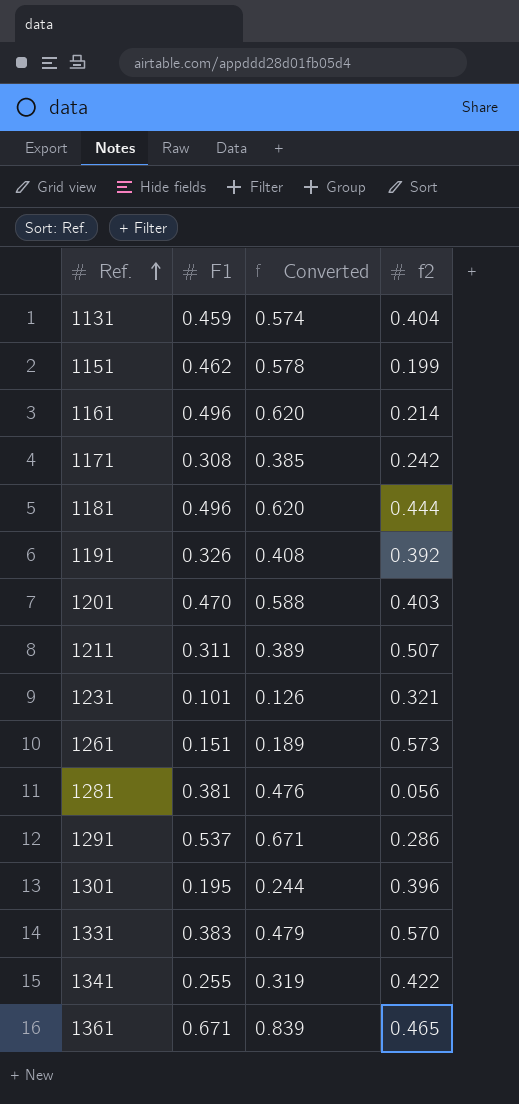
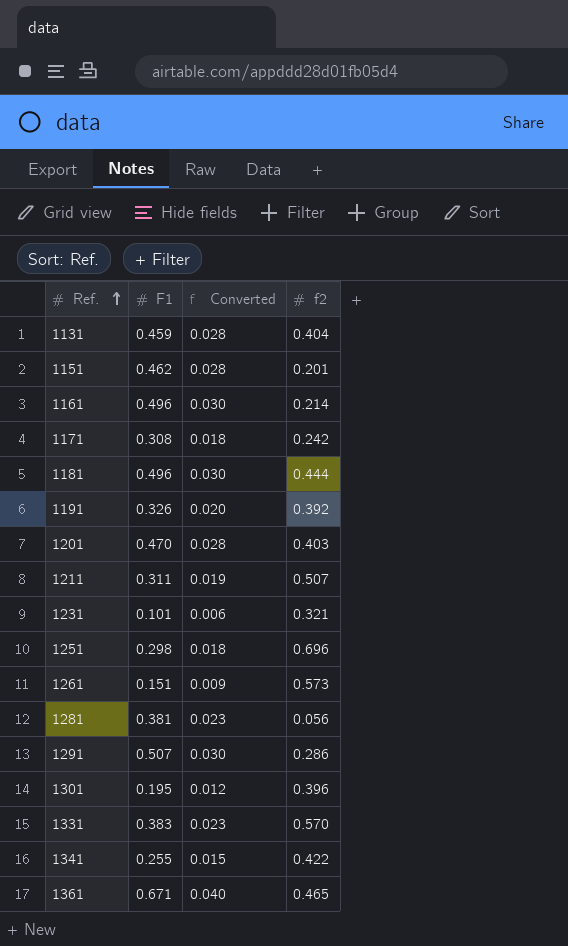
column Converted | formula: [F1] * 1.25 -> [F1] * 0.06
1151 | f2: 0.199 -> 0.201
row 1251: none -> 0.298 | 0.018 | 0.696
1291 | F1: 0.537 -> 0.507

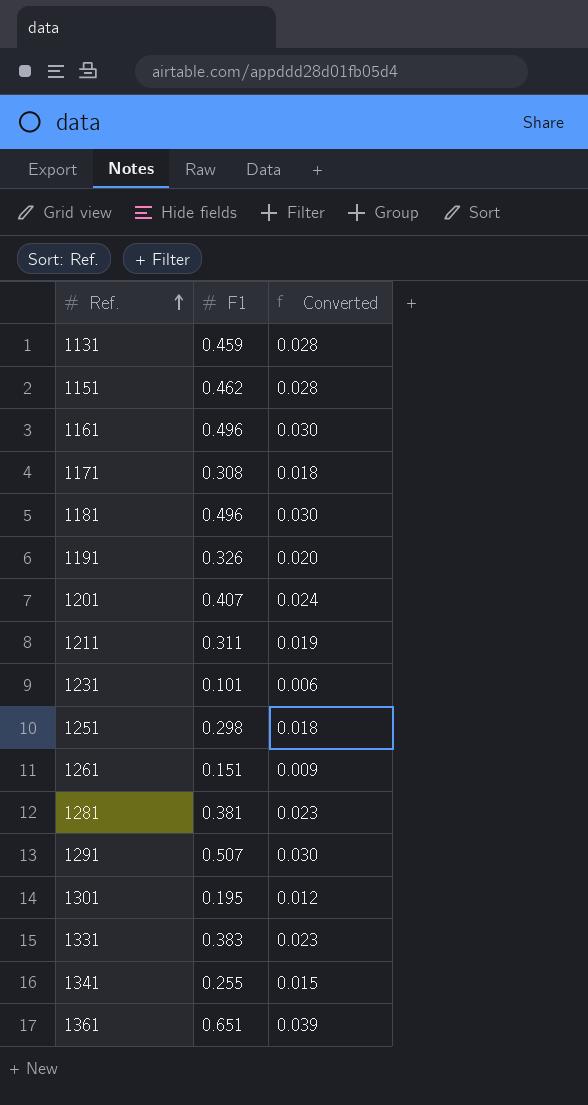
column f2 | position: 4 -> none
1201 | F1: 0.470 -> 0.407
1201 | Converted: 0.028 -> 0.024
1361 | F1: 0.671 -> 0.651
1361 | Converted: 0.040 -> 0.039

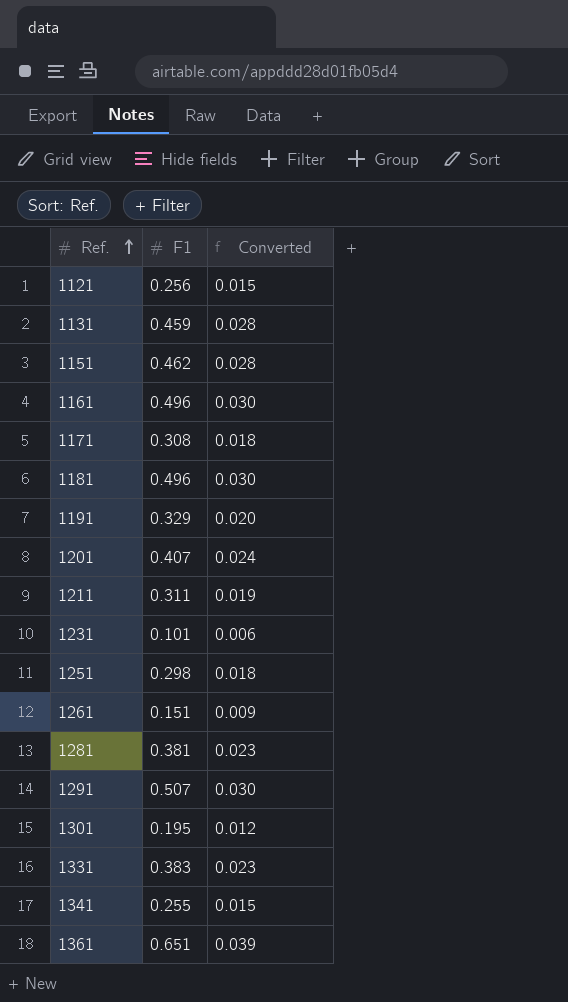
row 1121: none -> 0.256 | 0.015
1191 | F1: 0.326 -> 0.329

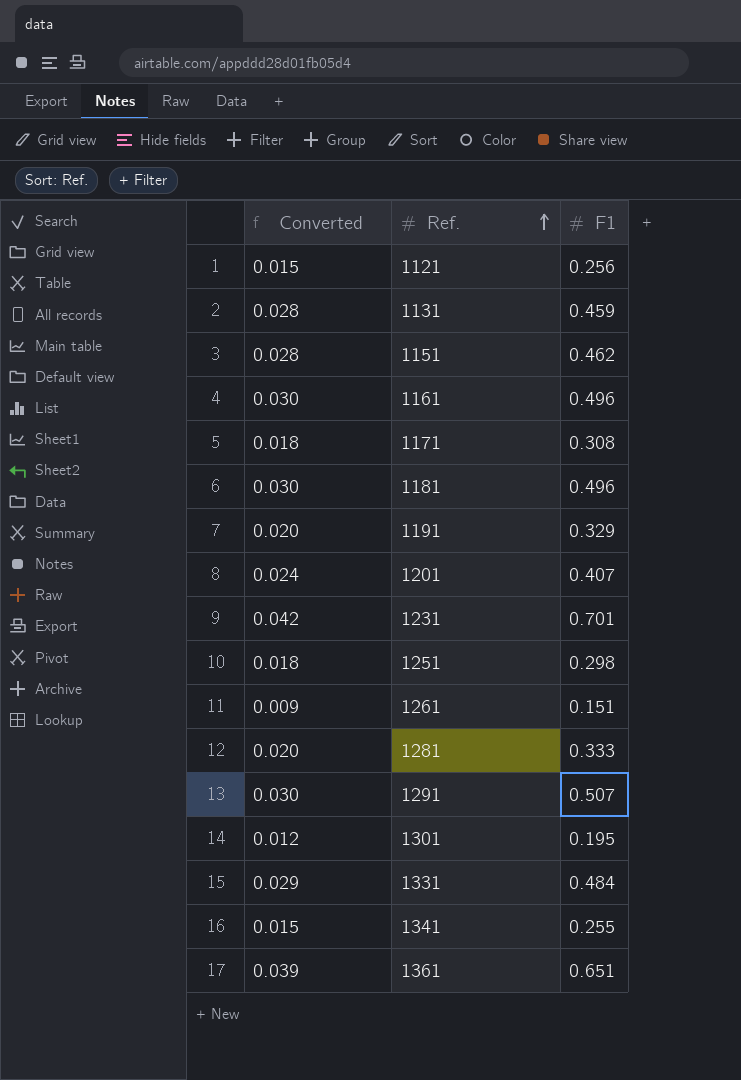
column Converted | position: 3 -> 1
row 1211: 0.311 | 0.019 -> none
1231 | Converted: 0.006 -> 0.042
1231 | F1: 0.101 -> 0.701
1281 | Converted: 0.023 -> 0.020
1281 | F1: 0.381 -> 0.333
1331 | Converted: 0.023 -> 0.029
1331 | F1: 0.383 -> 0.484

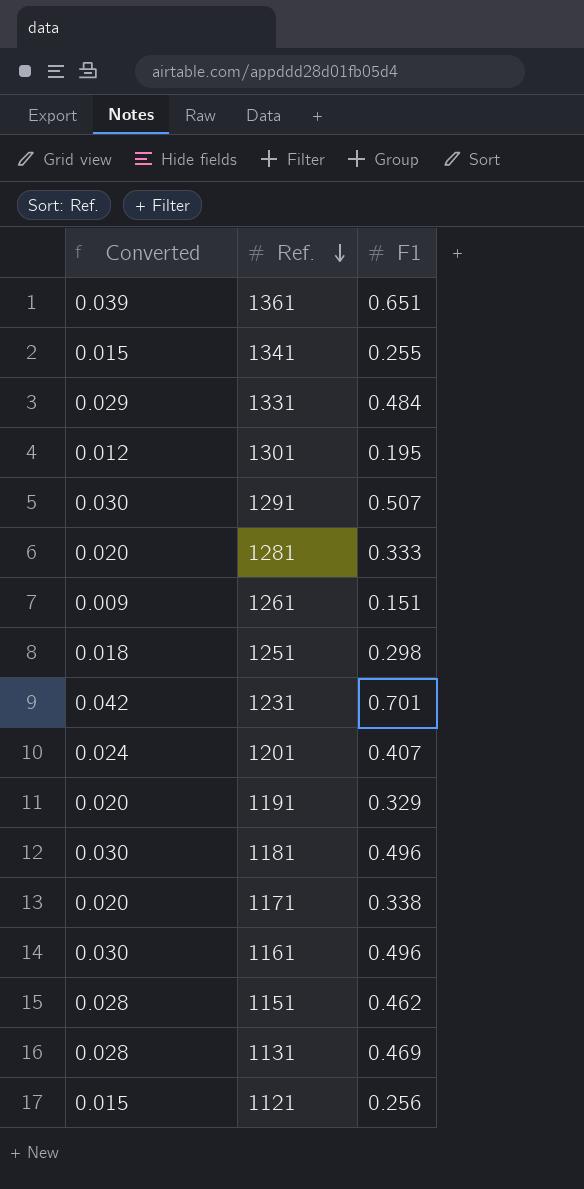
row order: Ref. ascending -> Ref. descending
1171 | Converted: 0.018 -> 0.020
1171 | F1: 0.308 -> 0.338
1131 | F1: 0.459 -> 0.469

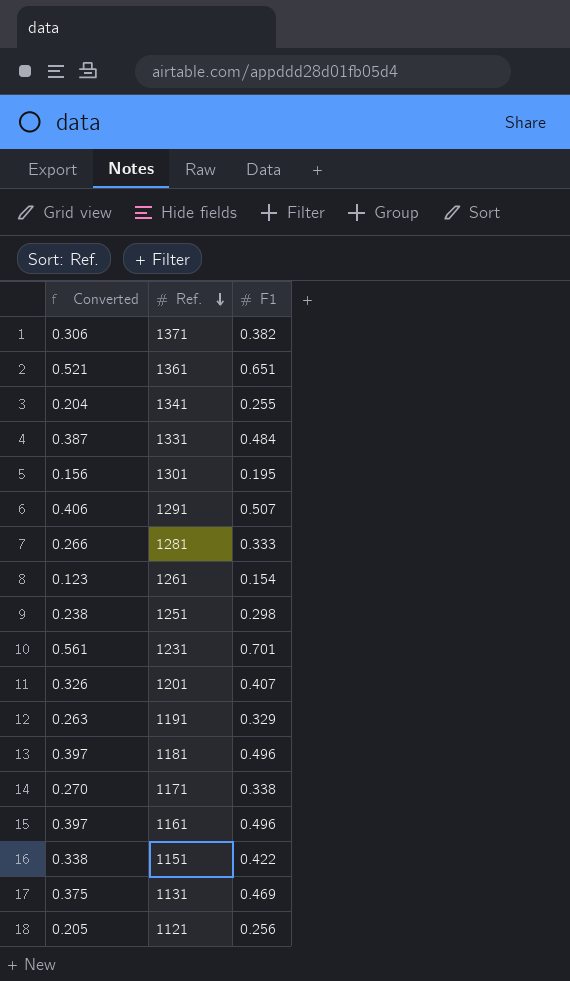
column Converted | formula: [F1] * 0.06 -> [F1] * 0.8
row 1371: none -> 0.306 | 0.382
1261 | F1: 0.151 -> 0.154
1151 | F1: 0.462 -> 0.422

